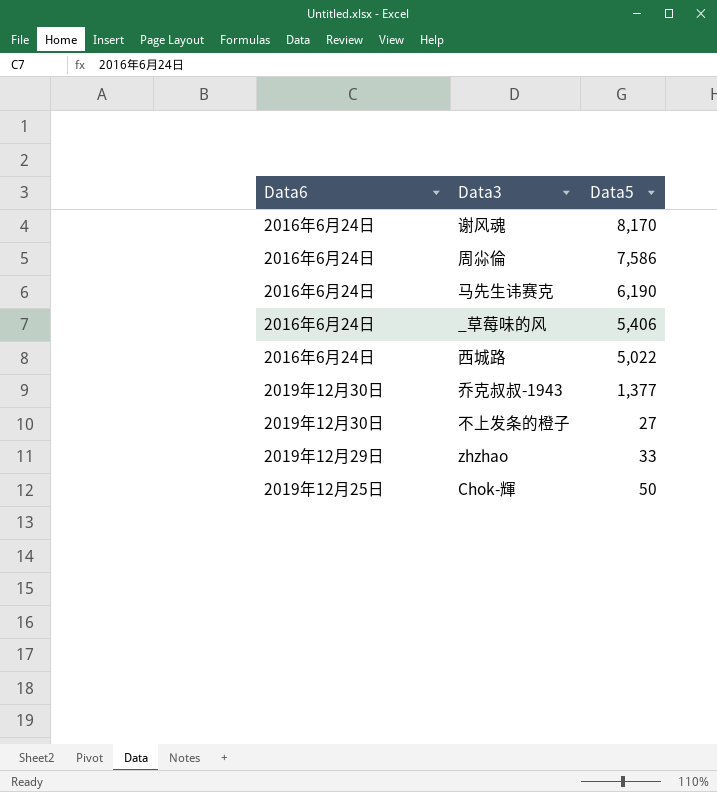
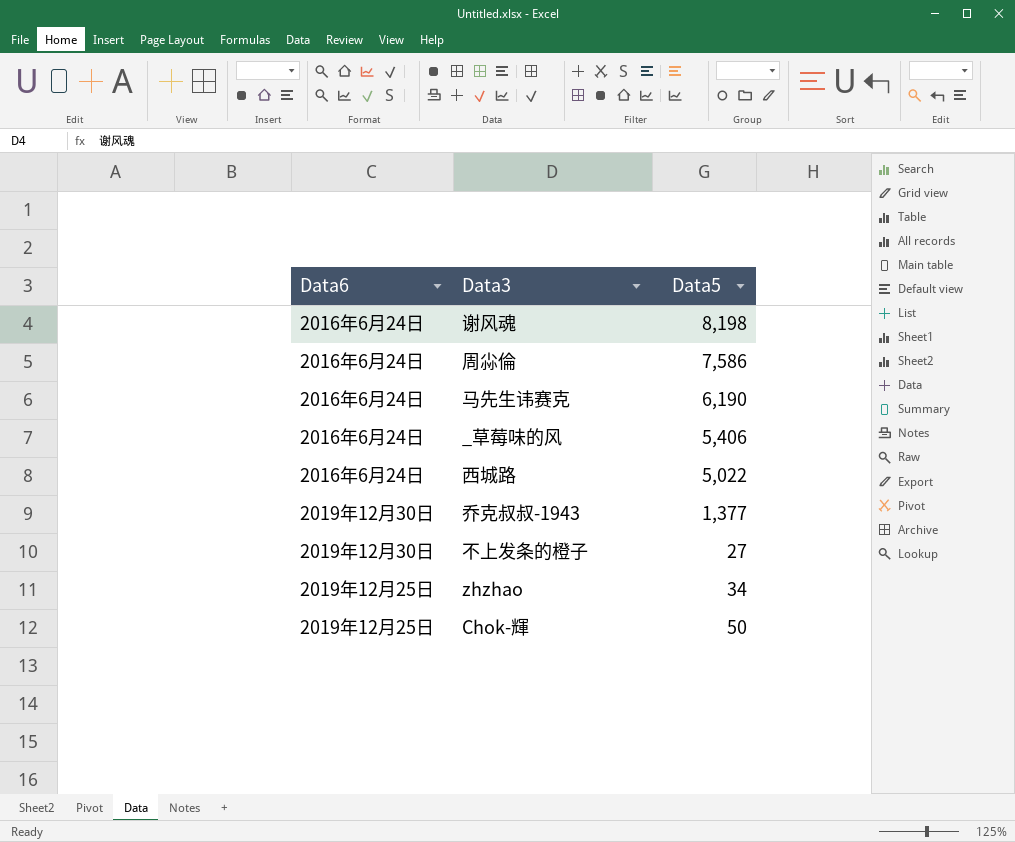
谢风魂 | Data5: 8,170 -> 8,198
zhzhao | Data6: 2019年12月29日 -> 2019年12月25日
zhzhao | Data5: 33 -> 34

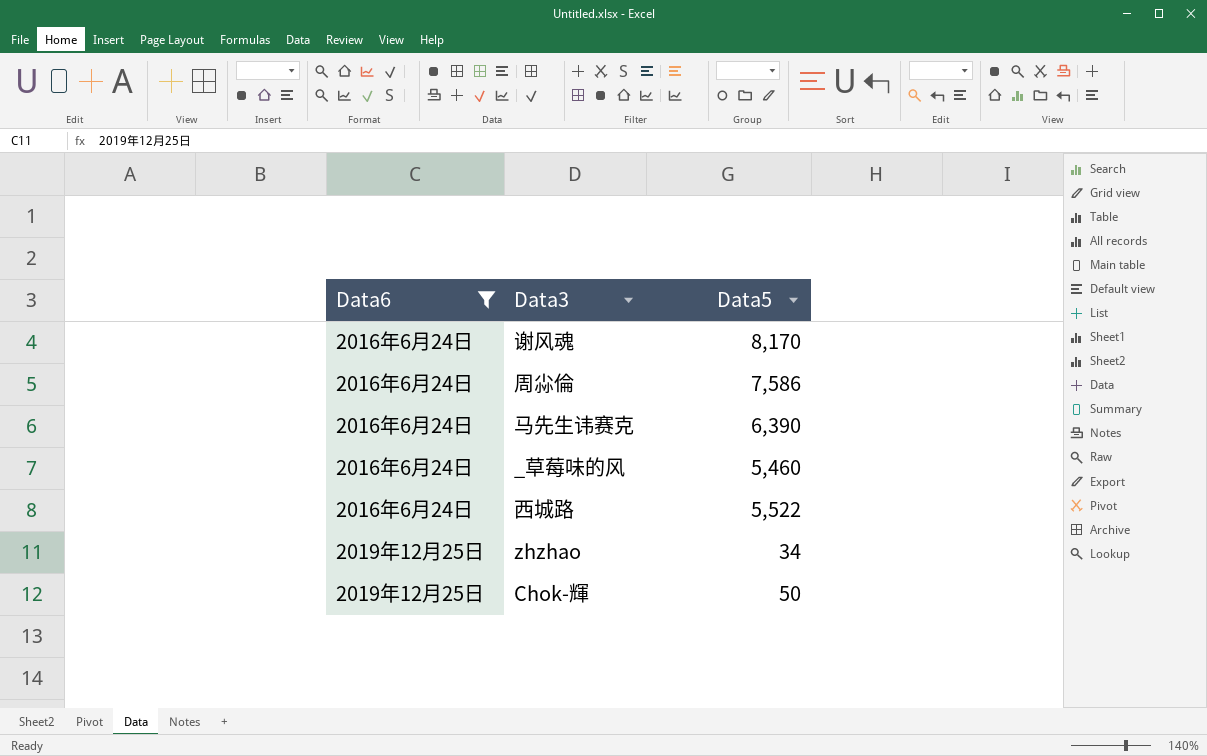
filter: none -> Data6 != 2019年12月30日
谢风魂 | Data5: 8,198 -> 8,170
马先生讳赛克 | Data5: 6,190 -> 6,390
_草莓味的风 | Data5: 5,406 -> 5,460
西城路 | Data5: 5,022 -> 5,522

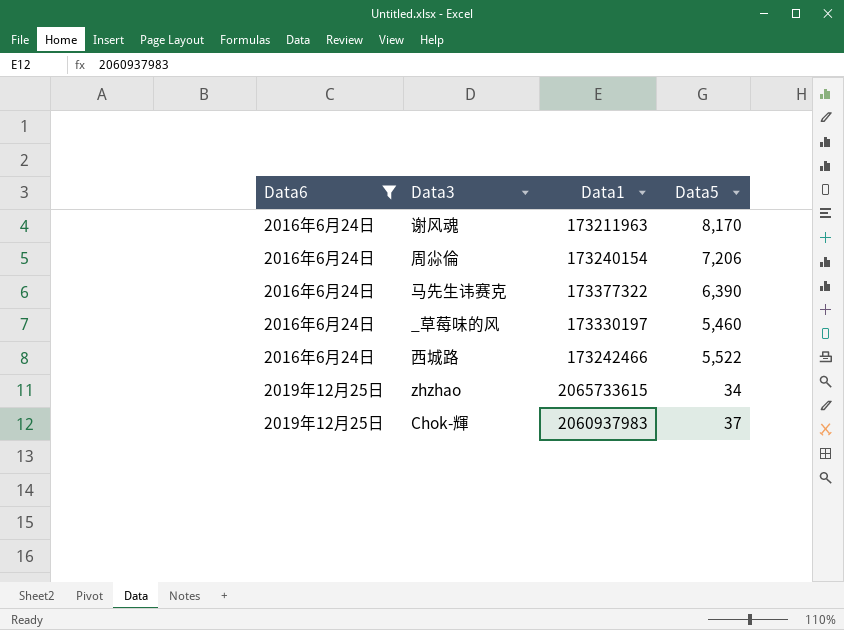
column Data1 | position: none -> 3
周尛倫 | Data5: 7,586 -> 7,206
Chok-輝 | Data5: 50 -> 37

